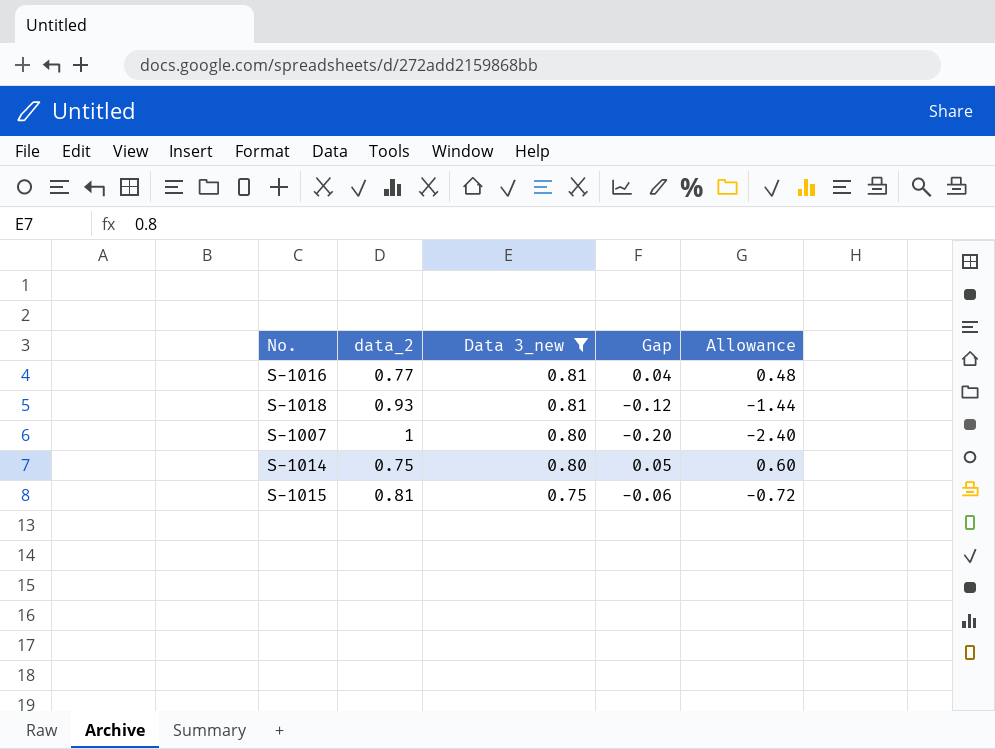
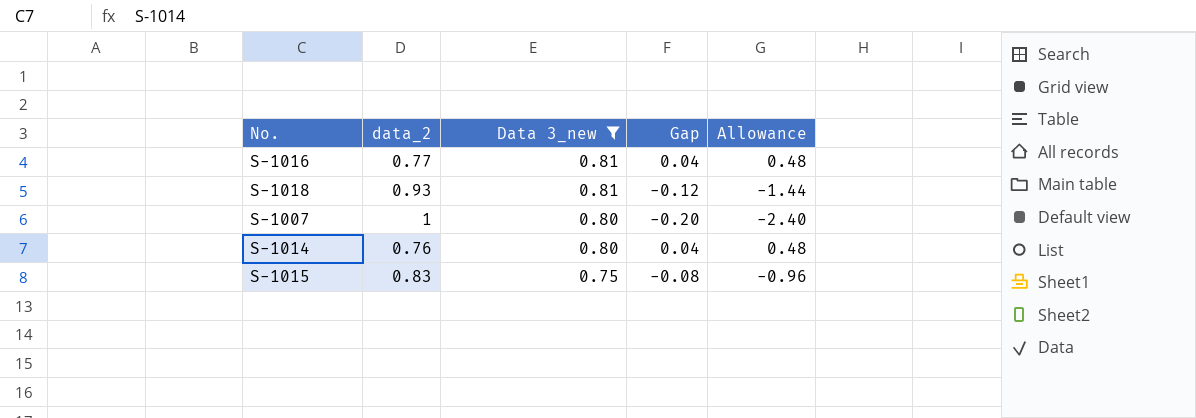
S-1014 | data_2: 0.75 -> 0.76
S-1014 | Gap: 0.05 -> 0.04
S-1014 | Allowance: 0.60 -> 0.48
S-1015 | data_2: 0.81 -> 0.83
S-1015 | Gap: -0.06 -> -0.08
S-1015 | Allowance: -0.72 -> -0.96

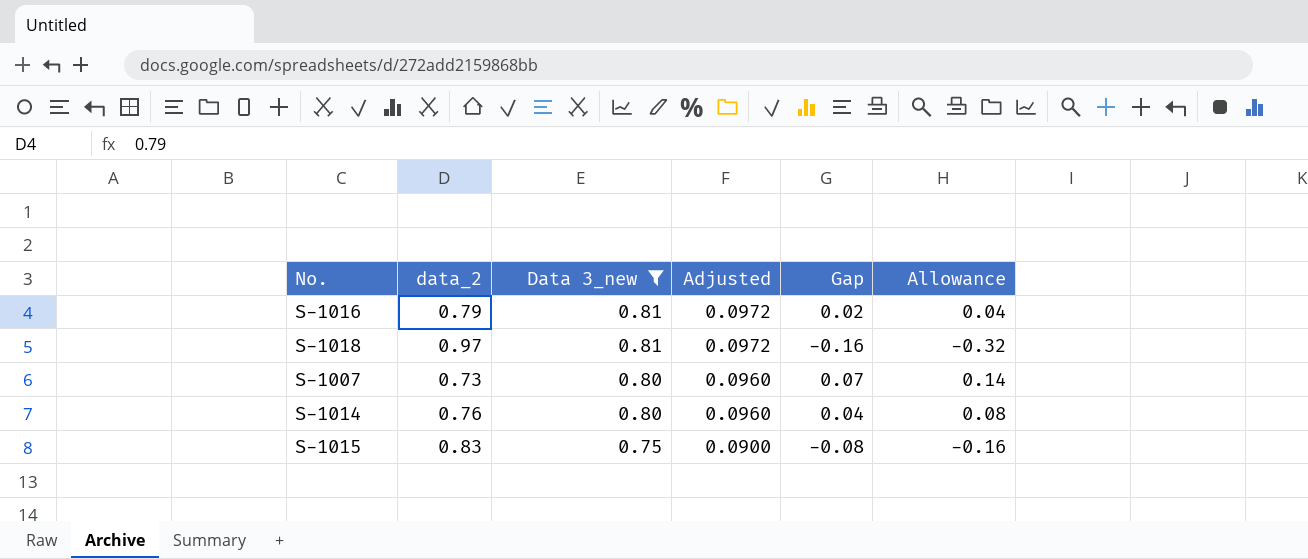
column Adjusted | formula: none -> [Data 3_new] * 0.12
column Allowance | formula: [Gap] * 12 -> [Gap] * 2
S-1016 | data_2: 0.77 -> 0.79
S-1016 | Gap: 0.04 -> 0.02
S-1018 | data_2: 0.93 -> 0.97
S-1018 | Gap: -0.12 -> -0.16
S-1007 | data_2: 1 -> 0.73
S-1007 | Gap: -0.20 -> 0.07

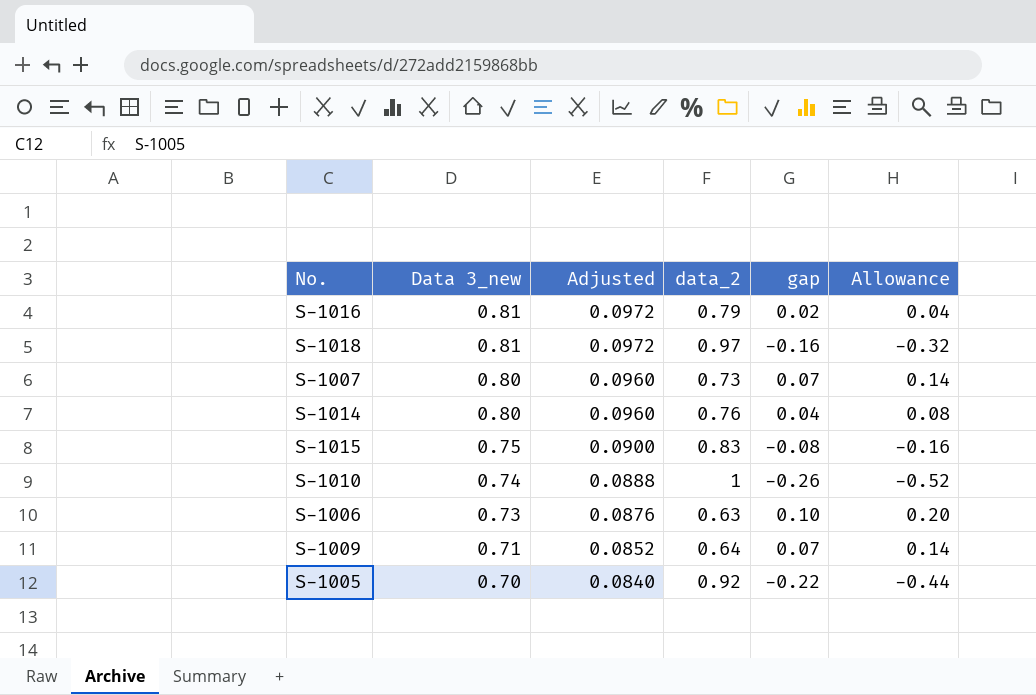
filter: Data 3_new >= 0.75 -> none
column data_2 | position: 2 -> 4
column name: Gap -> gap

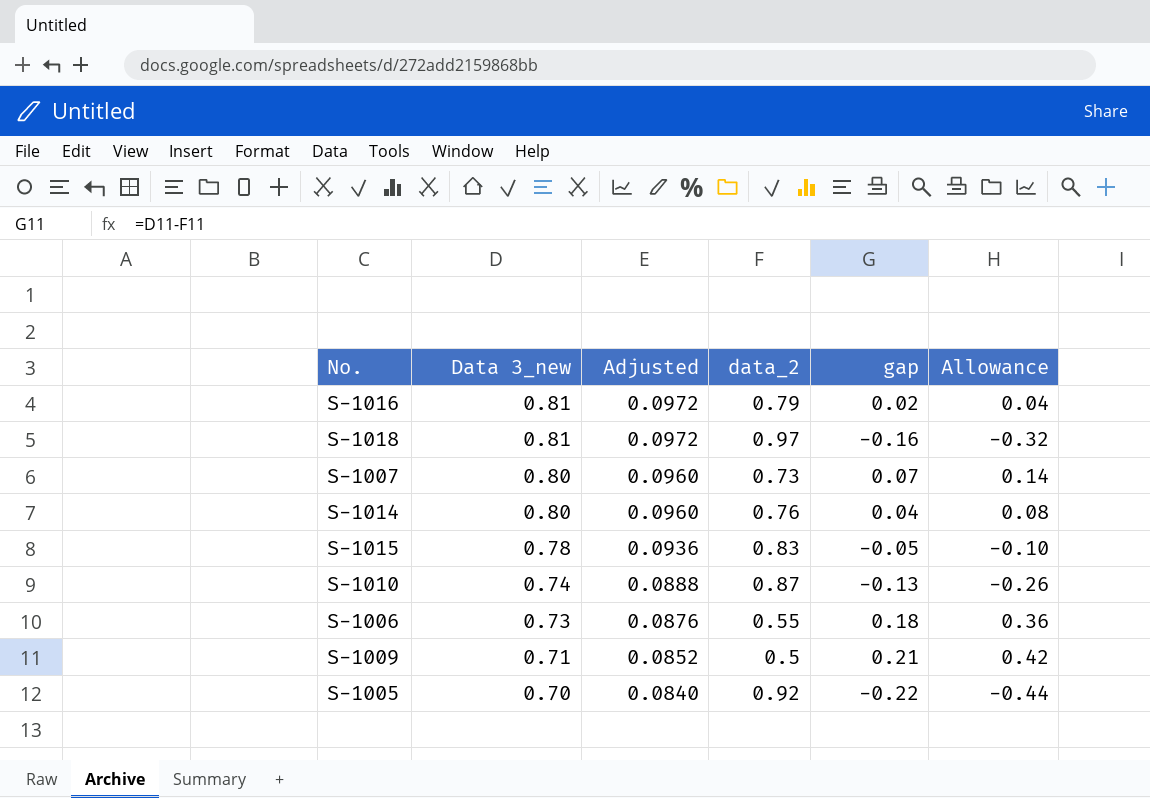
S-1015 | Data 3_new: 0.75 -> 0.78
S-1015 | Adjusted: 0.0900 -> 0.0936
S-1015 | gap: -0.08 -> -0.05
S-1015 | Allowance: -0.16 -> -0.10
S-1010 | data_2: 1 -> 0.87
S-1010 | gap: -0.26 -> -0.13
S-1010 | Allowance: -0.52 -> -0.26
S-1006 | data_2: 0.63 -> 0.55
S-1006 | gap: 0.10 -> 0.18
S-1006 | Allowance: 0.20 -> 0.36
S-1009 | data_2: 0.64 -> 0.5
S-1009 | gap: 0.07 -> 0.21
S-1009 | Allowance: 0.14 -> 0.42

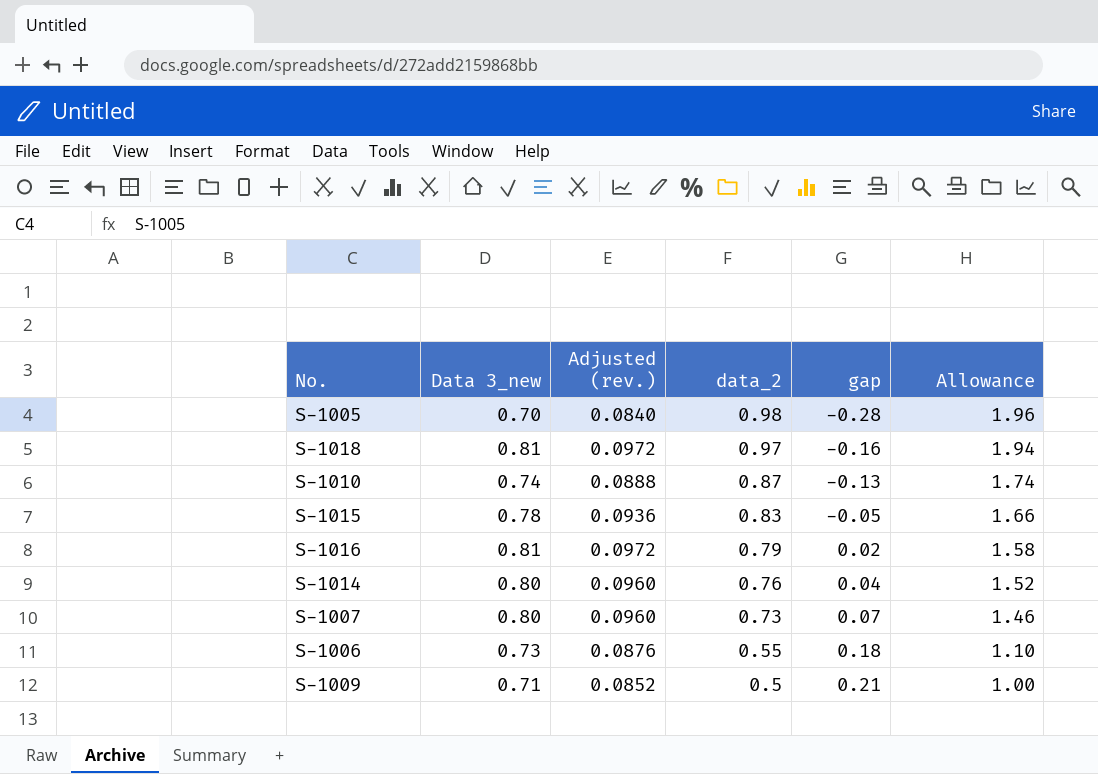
row order: Data 3_new descending -> data_2 descending
column name: Adjusted -> Adjusted (rev.)
column Allowance | formula: [gap] * 2 -> [data_2] * 2
S-1005 | data_2: 0.92 -> 0.98
S-1005 | gap: -0.22 -> -0.28

